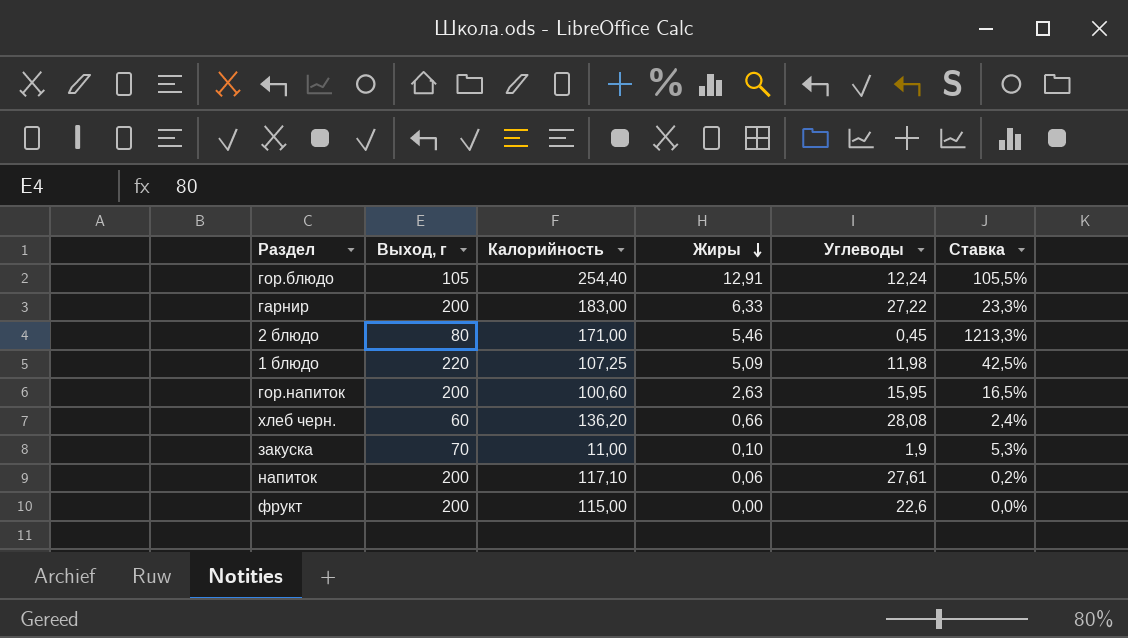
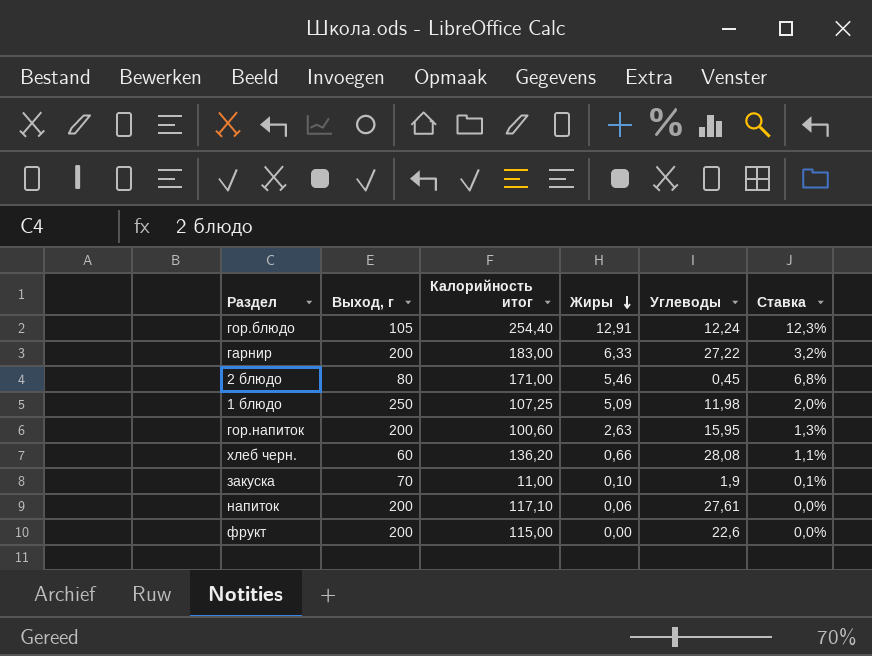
column name: Калорийность -> Калорийность итог
column Ставка | formula: [Жиры] / [Углеводы] -> [Жиры] / [Выход, г]
1 блюдо | Выход, г: 220 -> 250

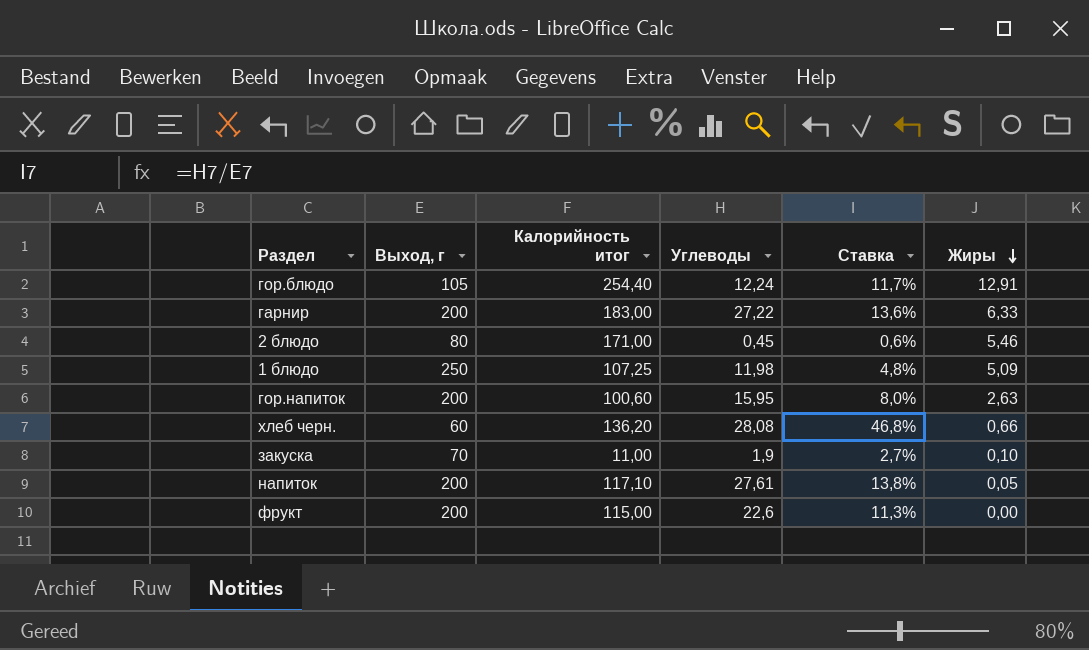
column Ставка | formula: [Жиры] / [Выход, г] -> [Углеводы] / [Выход, г]
column Жиры | position: 4 -> 6
напиток | Жиры: 0,06 -> 0,05

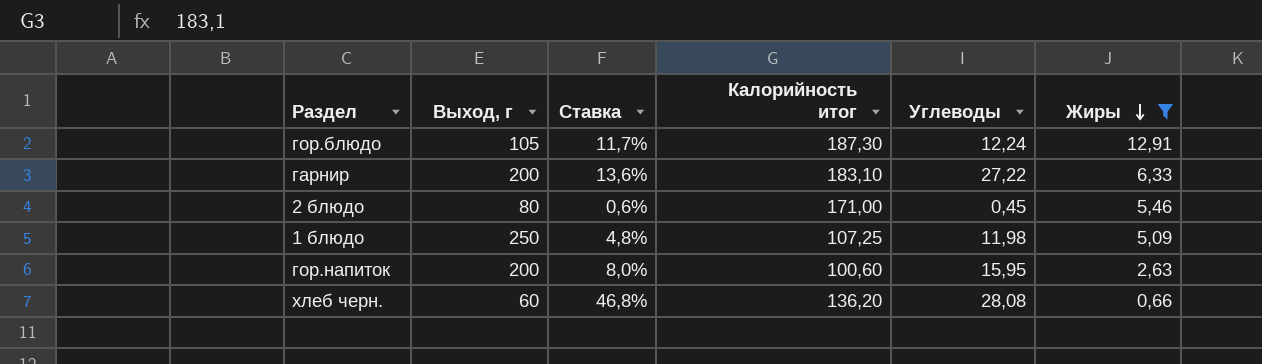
filter: none -> Жиры >= 0,66
column Ставка | position: 5 -> 3
гор.блюдо | Калорийность итог: 254,40 -> 187,30
гарнир | Калорийность итог: 183,00 -> 183,10

